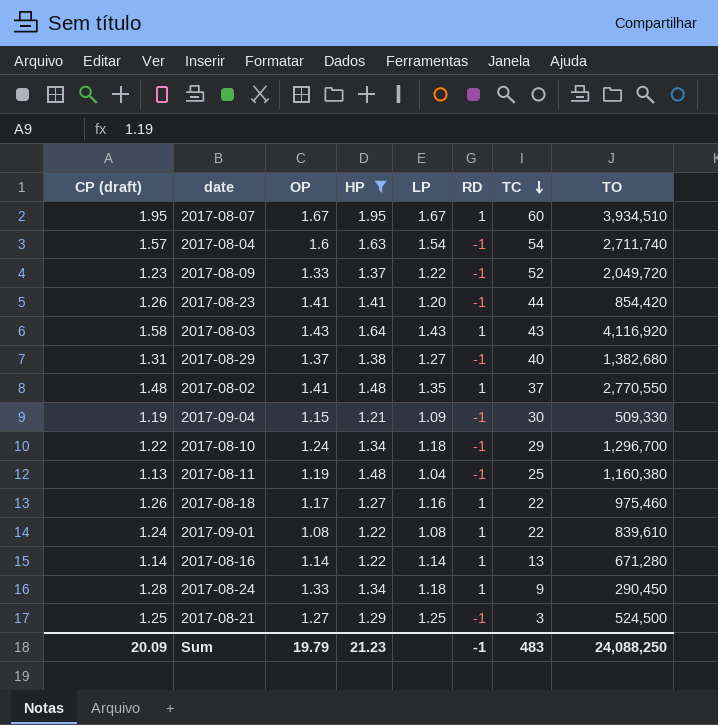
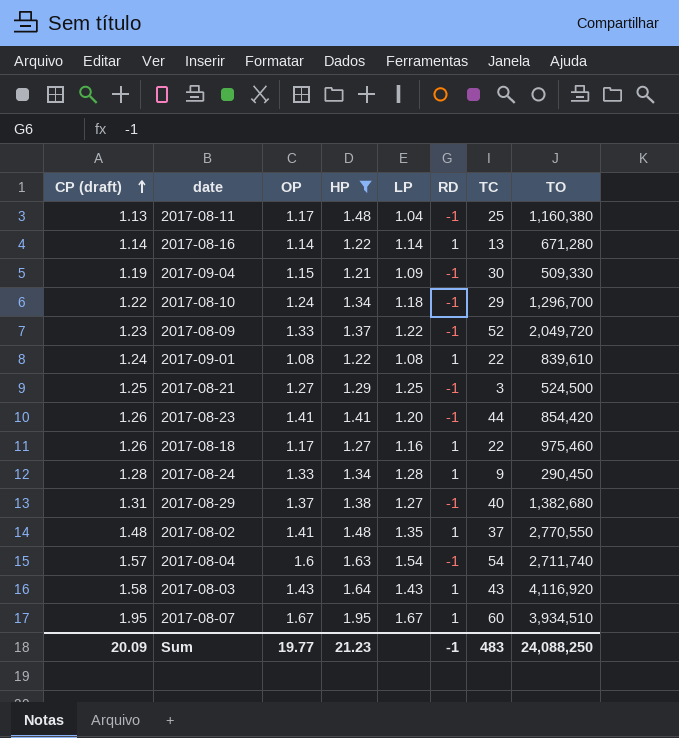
row order: TC descending -> CP (draft) ascending
2017-08-11 | OP: 1.19 -> 1.17
2017-08-24 | LP: 1.18 -> 1.28
Sum | OP: 19.79 -> 19.77

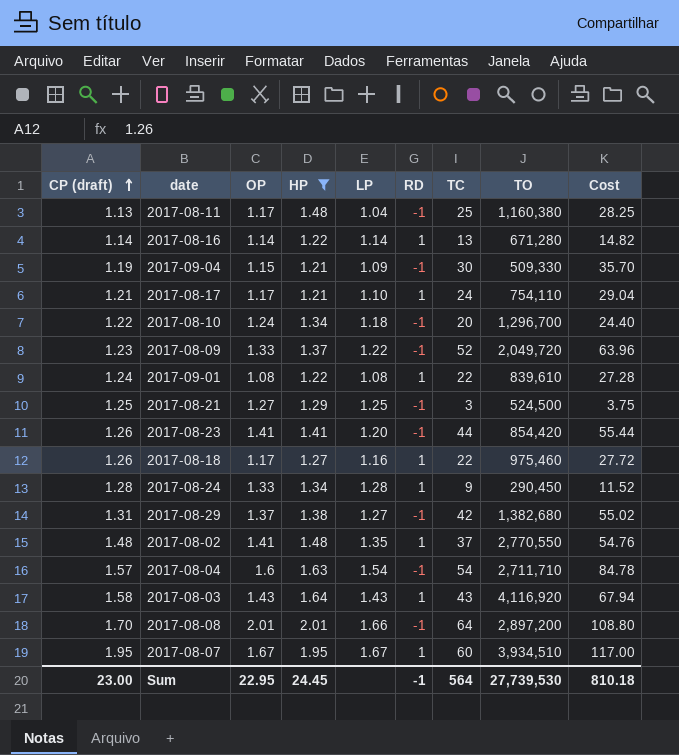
column Cost | formula: none -> [CP (draft)] * [TC]
row 2017-08-17: none -> 1.21 | 1.17 | 1.21 | 1.10 | 1 | 24 | 754,110 | 29.04
2017-08-10 | TC: 29 -> 20
2017-08-29 | TC: 40 -> 42
2017-08-04 | TO: 2,711,740 -> 2,711,710
row 2017-08-08: none -> 1.70 | 2.01 | 2.01 | 1.66 | -1 | 64 | 2,897,200 | 108.80
Sum | CP (draft): 20.09 -> 23.00
Sum | OP: 19.77 -> 22.95
Sum | HP: 21.23 -> 24.45
Sum | TC: 483 -> 564
Sum | TO: 24,088,250 -> 27,739,530

